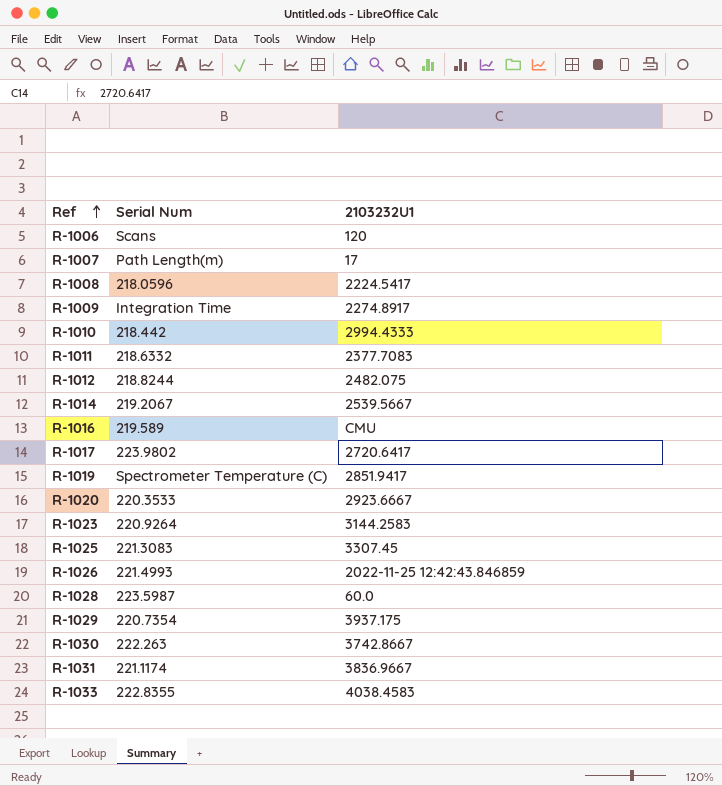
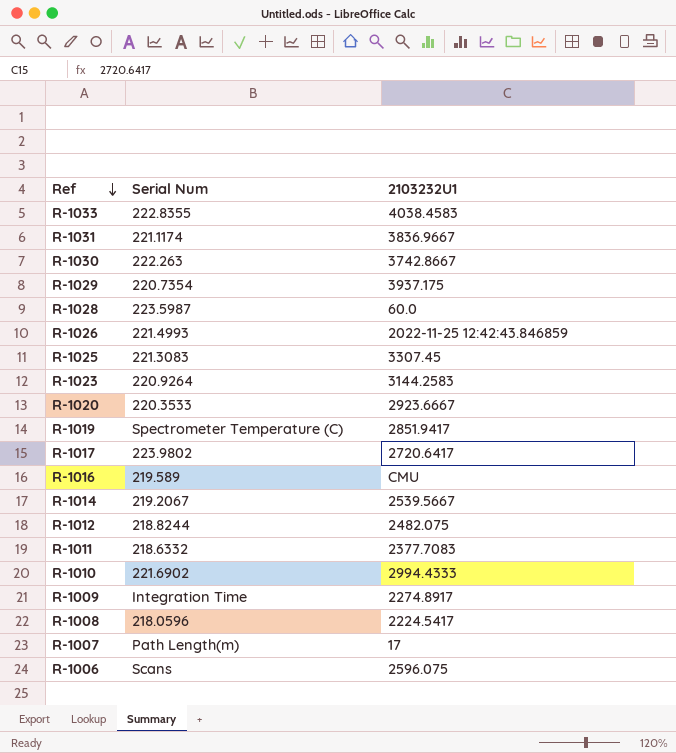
row order: Ref ascending -> Ref descending
R-1010 | Serial Num: 218.442 -> 221.6902
R-1006 | 2103232U1: 120 -> 2596.075

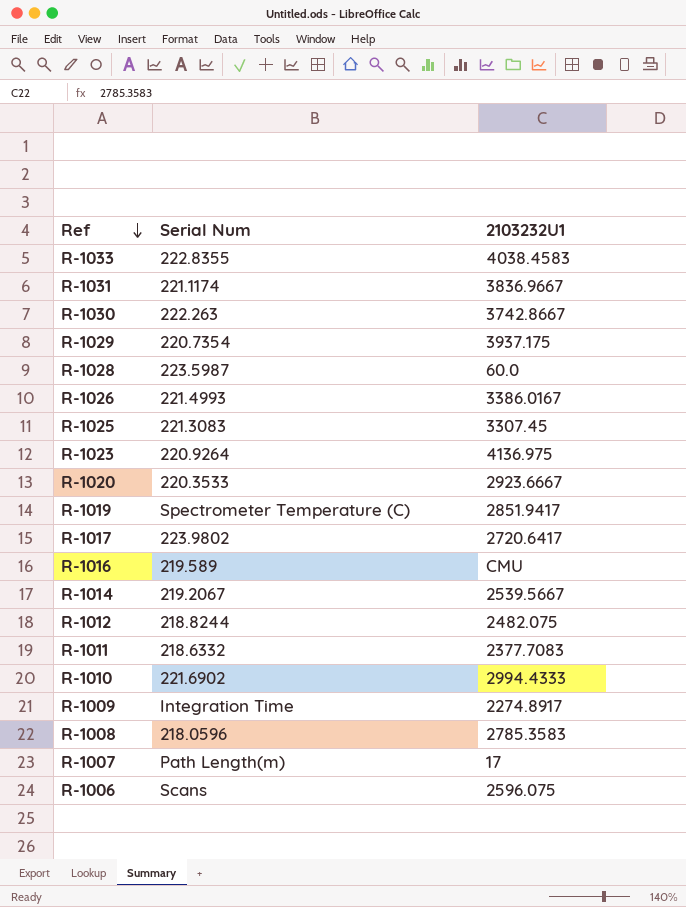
R-1026 | 2103232U1: 2022-11-25 12:42:43.846859 -> 3386.0167
R-1023 | 2103232U1: 3144.2583 -> 4136.975
R-1008 | 2103232U1: 2224.5417 -> 2785.3583

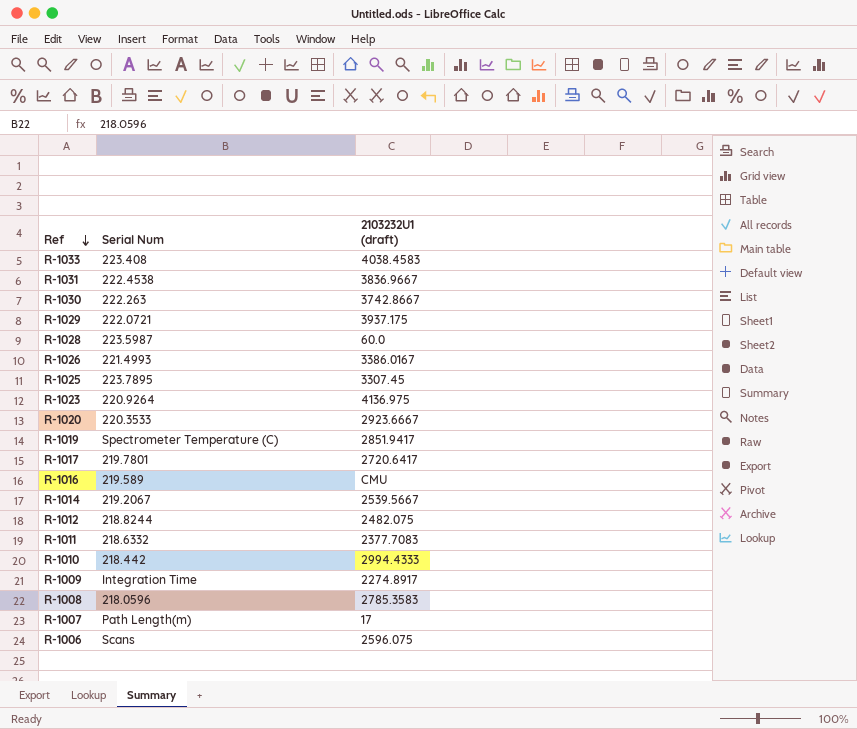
column name: 2103232U1 -> 2103232U1 (draft)
R-1033 | Serial Num: 222.8355 -> 223.408
R-1031 | Serial Num: 221.1174 -> 222.4538
R-1029 | Serial Num: 220.7354 -> 222.0721
R-1025 | Serial Num: 221.3083 -> 223.7895
R-1017 | Serial Num: 223.9802 -> 219.7801
R-1010 | Serial Num: 221.6902 -> 218.442

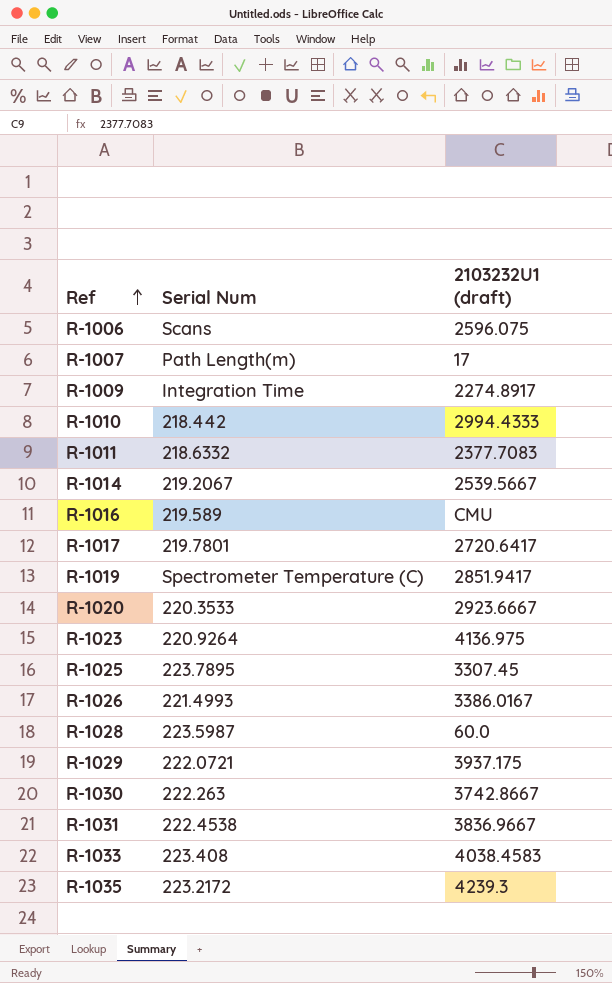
row order: Ref descending -> Ref ascending
row R-1012: 218.8244 | 2482.075 -> none
row R-1008: 218.0596 | 2785.3583 -> none
row R-1035: none -> 223.2172 | 4239.3

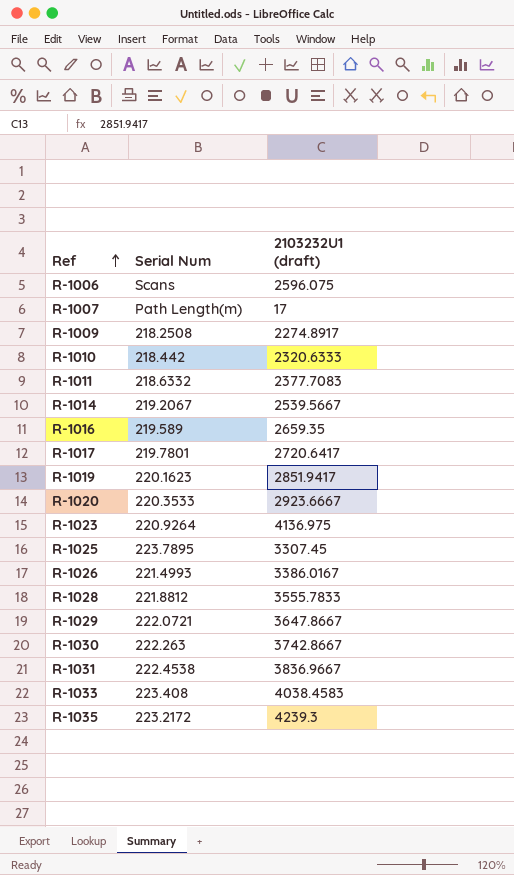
R-1009 | Serial Num: Integration Time -> 218.2508
R-1010 | 2103232U1 (draft): 2994.4333 -> 2320.6333
R-1016 | 2103232U1 (draft): CMU -> 2659.35
R-1019 | Serial Num: Spectrometer Temperature (C) -> 220.1623
R-1028 | Serial Num: 223.5987 -> 221.8812
R-1028 | 2103232U1 (draft): 60.0 -> 3555.7833
R-1029 | 2103232U1 (draft): 3937.175 -> 3647.8667

